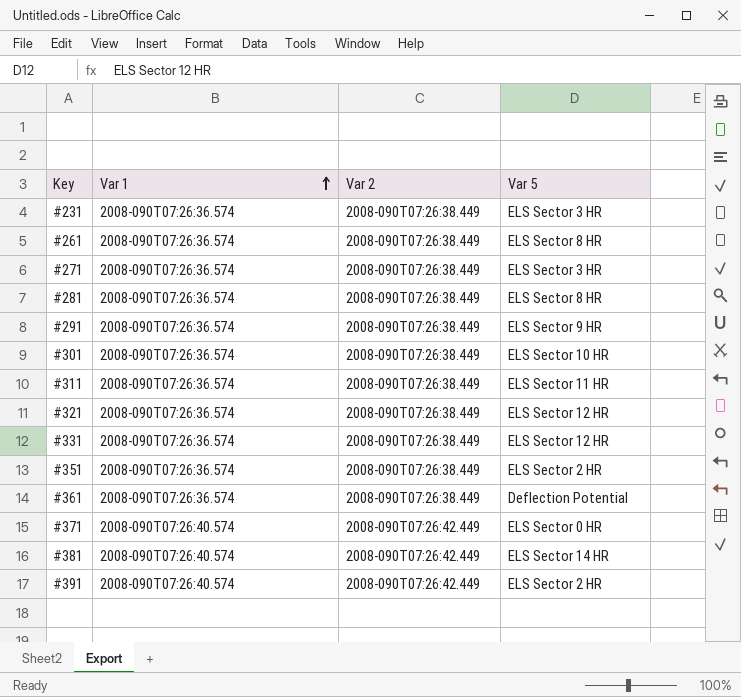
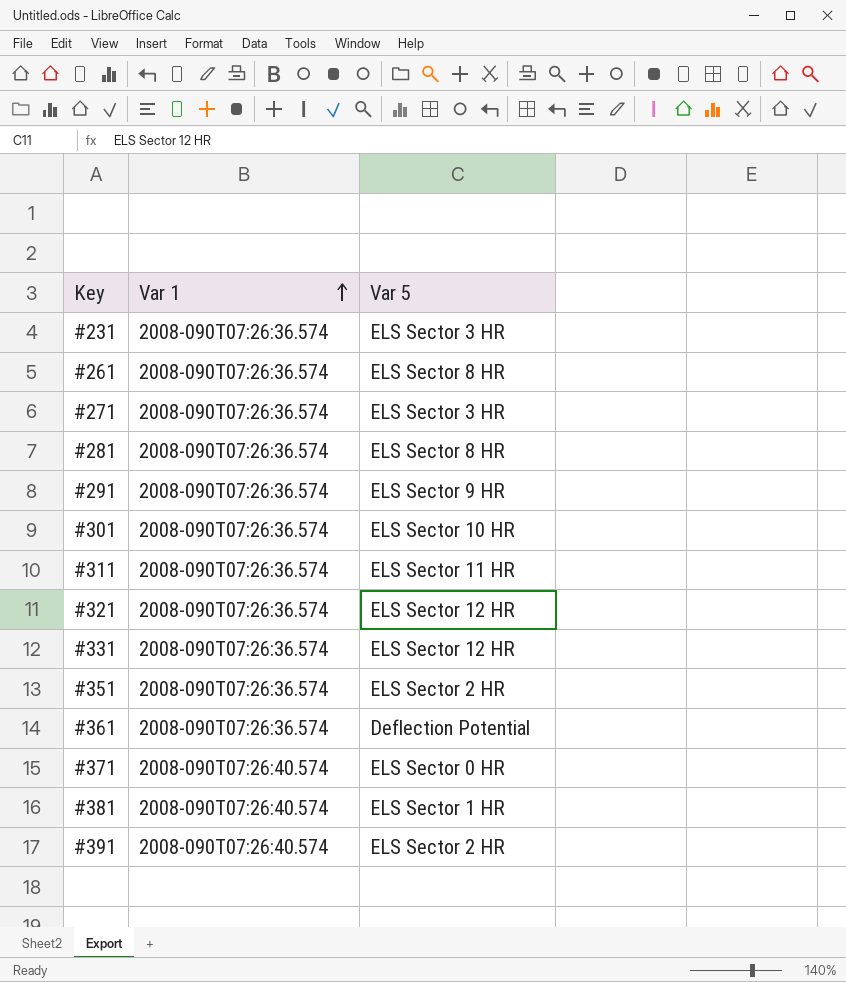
column Var 2 | position: 3 -> none
#381 | Var 5: ELS Sector 14 HR -> ELS Sector 1 HR

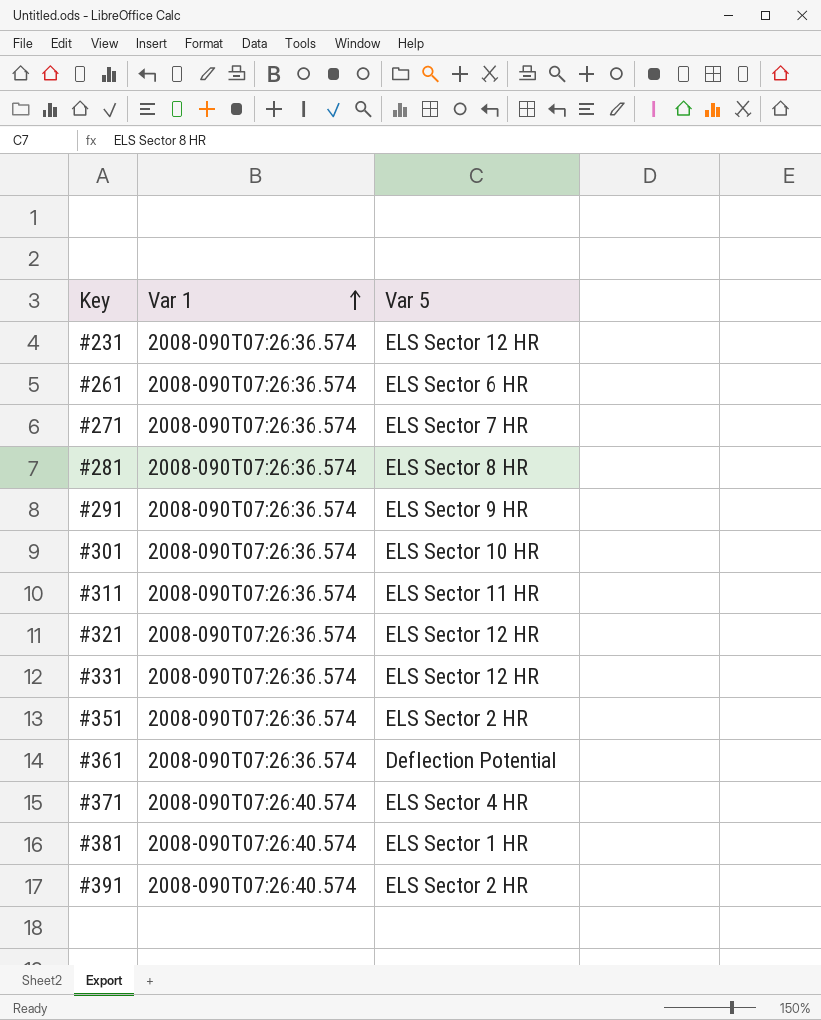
#231 | Var 5: ELS Sector 3 HR -> ELS Sector 12 HR
#261 | Var 5: ELS Sector 8 HR -> ELS Sector 6 HR
#271 | Var 5: ELS Sector 3 HR -> ELS Sector 7 HR
#371 | Var 5: ELS Sector 0 HR -> ELS Sector 4 HR

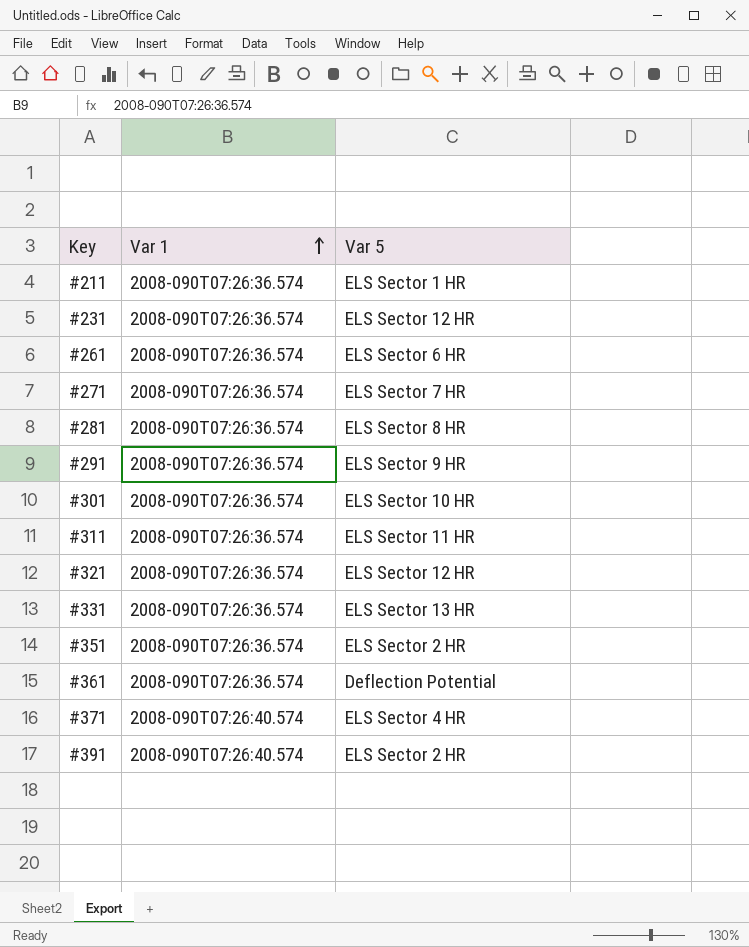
row #381: 2008-090T07:26:40.574 | ELS Sector 1 HR -> none
row #211: none -> 2008-090T07:26:36.574 | ELS Sector 1 HR
#331 | Var 5: ELS Sector 12 HR -> ELS Sector 13 HR

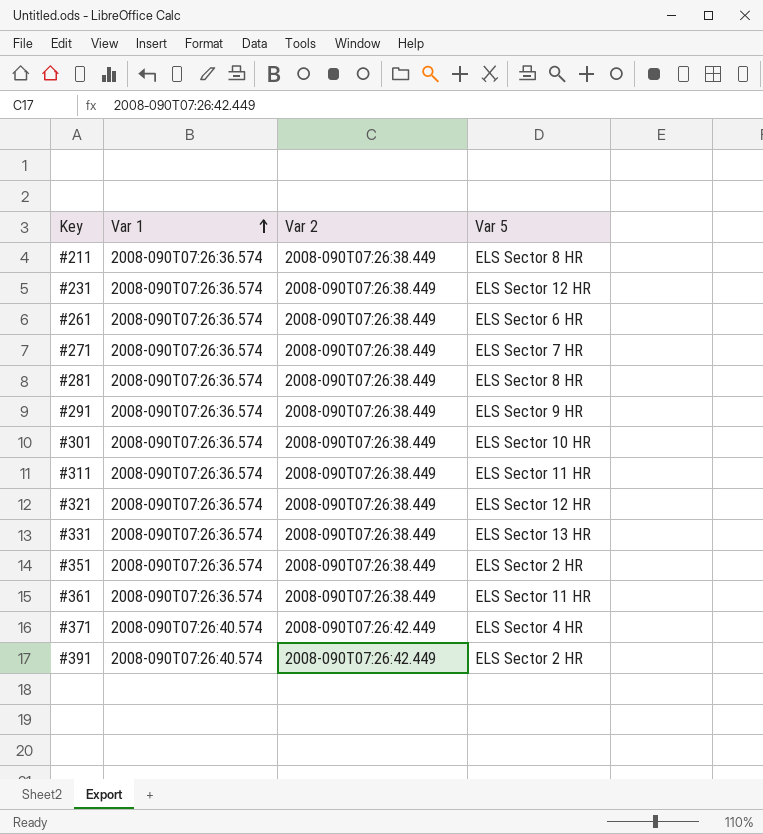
column Var 2 | position: none -> 3
#211 | Var 5: ELS Sector 1 HR -> ELS Sector 8 HR
#361 | Var 5: Deflection Potential -> ELS Sector 11 HR

